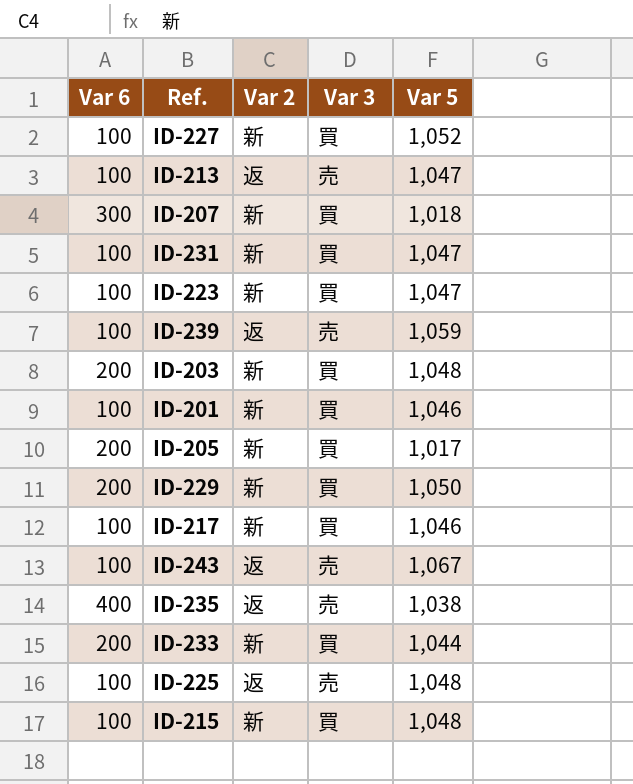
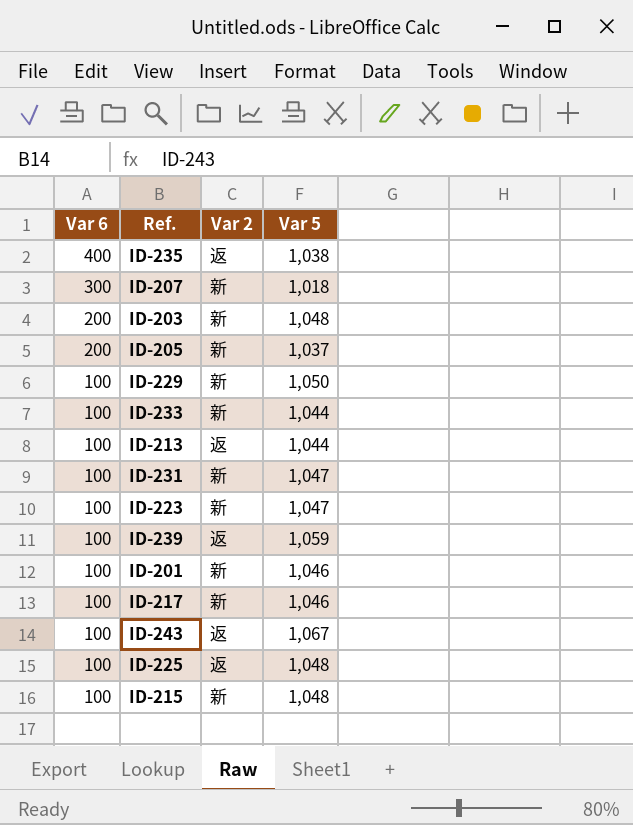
row order: none -> Var 6 descending
column Var 3 | position: 4 -> none
row ID-227: 100 | 新 | 買 | 1,052 -> none
ID-205 | Var 5: 1,017 -> 1,037
ID-229 | Var 6: 200 -> 100
ID-233 | Var 6: 200 -> 100
ID-213 | Var 5: 1,047 -> 1,044

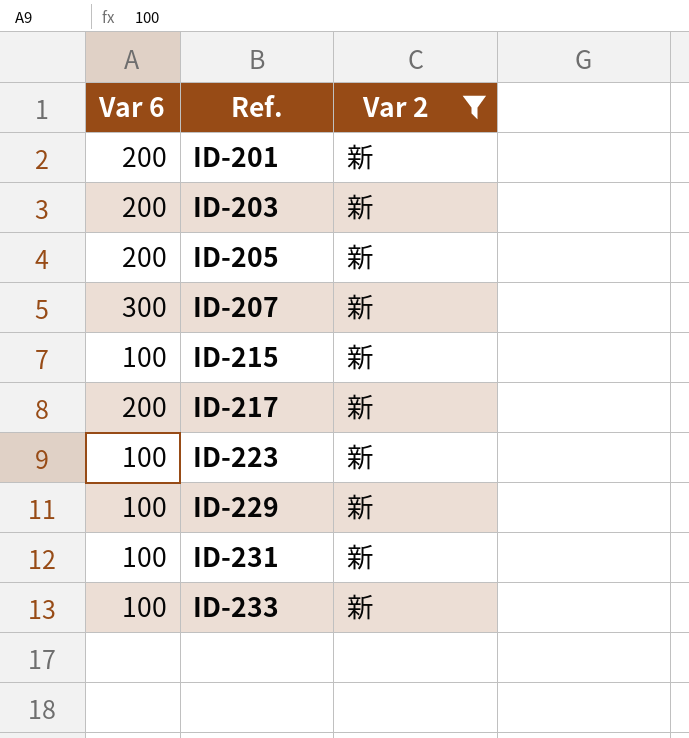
filter: none -> Var 2 = 新
row order: Var 6 descending -> Ref. ascending
column Var 5 | position: 4 -> none
ID-201 | Var 6: 100 -> 200
ID-217 | Var 6: 100 -> 200

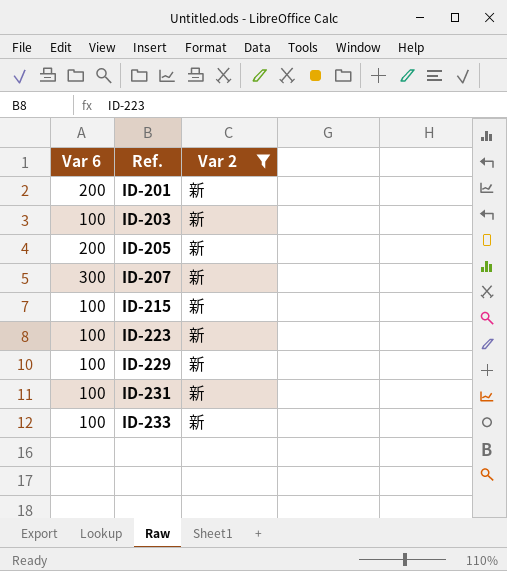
row ID-217: 200 | 新 -> none
ID-203 | Var 6: 200 -> 100

